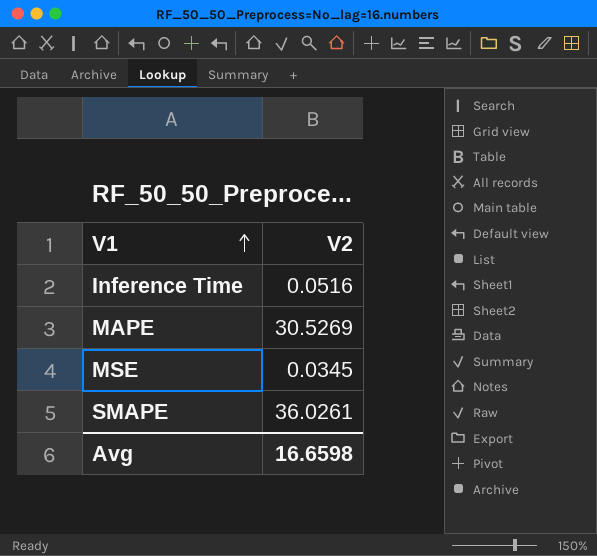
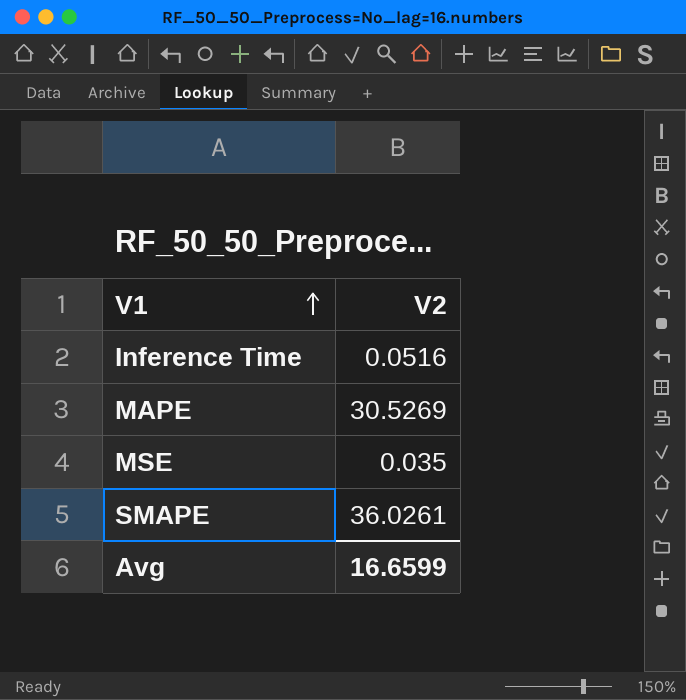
MSE | V2: 0.0345 -> 0.035
Avg | V2: 16.6598 -> 16.6599

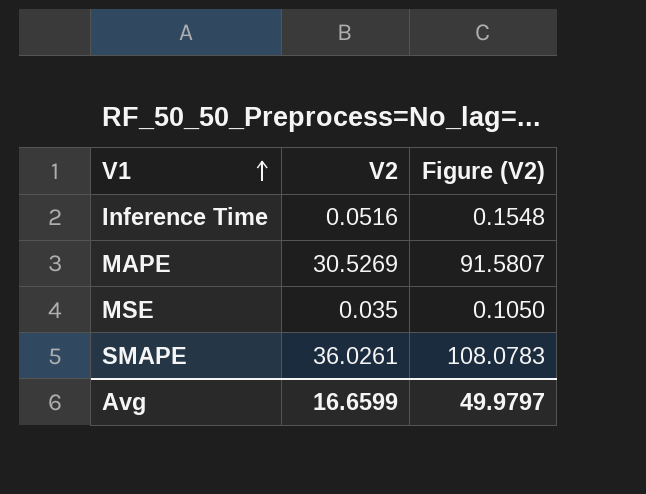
column Figure (V2) | formula: none -> [V2] * 3

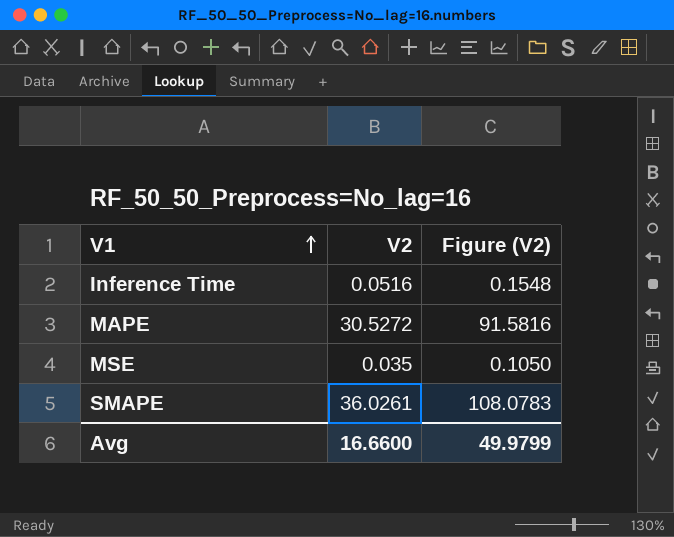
MAPE | V2: 30.5269 -> 30.5272
MAPE | Figure (V2): 91.5807 -> 91.5816
Avg | V2: 16.6599 -> 16.6600
Avg | Figure (V2): 49.9797 -> 49.9799

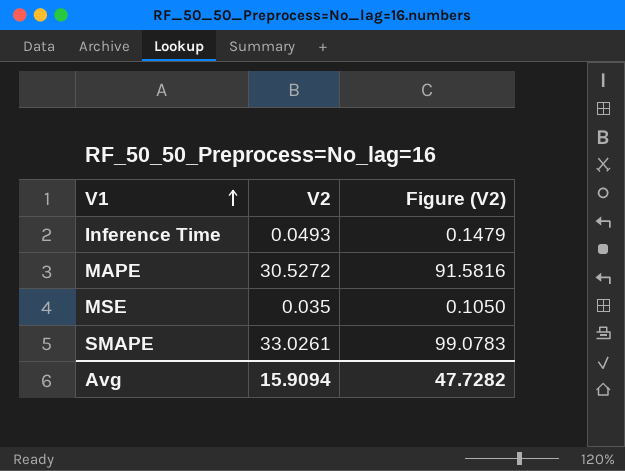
Inference Time | V2: 0.0516 -> 0.0493
Inference Time | Figure (V2): 0.1548 -> 0.1479
SMAPE | V2: 36.0261 -> 33.0261
SMAPE | Figure (V2): 108.0783 -> 99.0783
Avg | V2: 16.6600 -> 15.9094
Avg | Figure (V2): 49.9799 -> 47.7282

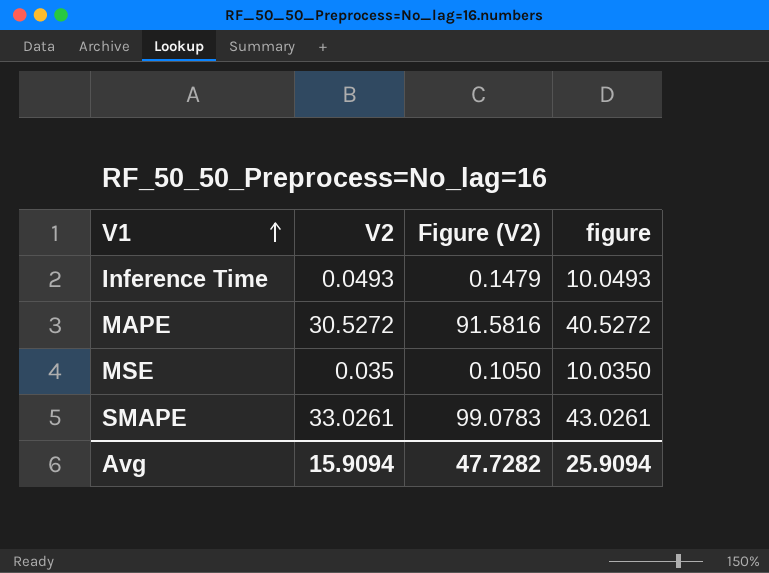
column figure | formula: none -> [V2] + 10

